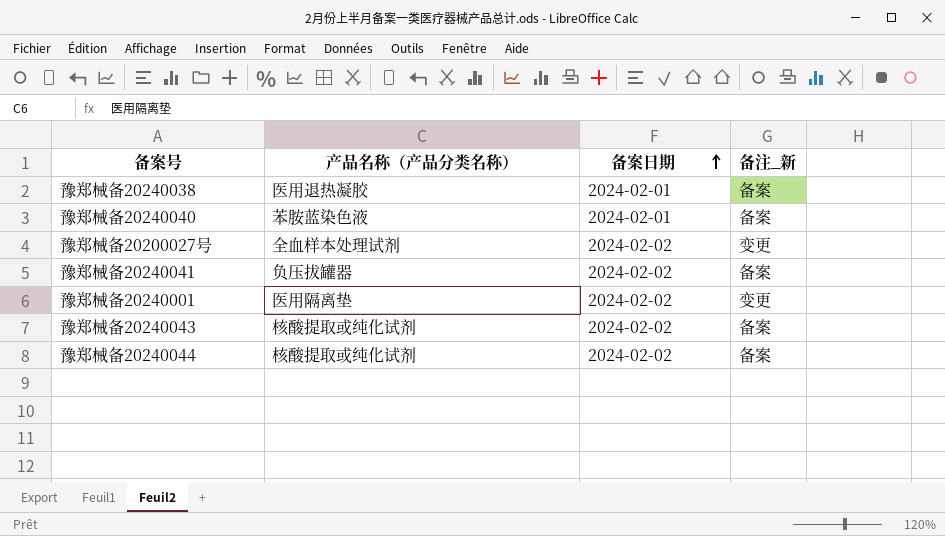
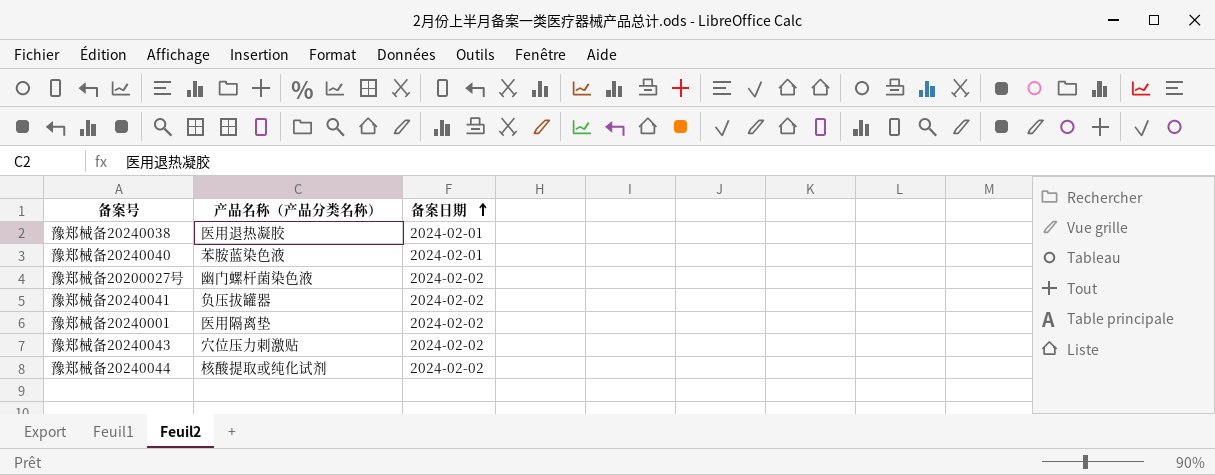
column 备注_新 | position: 4 -> none
豫郑械备20200027号 | 产品名称（产品分类名称）: 全血样本处理试剂 -> 幽门螺杆菌染色液
豫郑械备20240043 | 产品名称（产品分类名称）: 核酸提取或纯化试剂 -> 穴位压力刺激贴

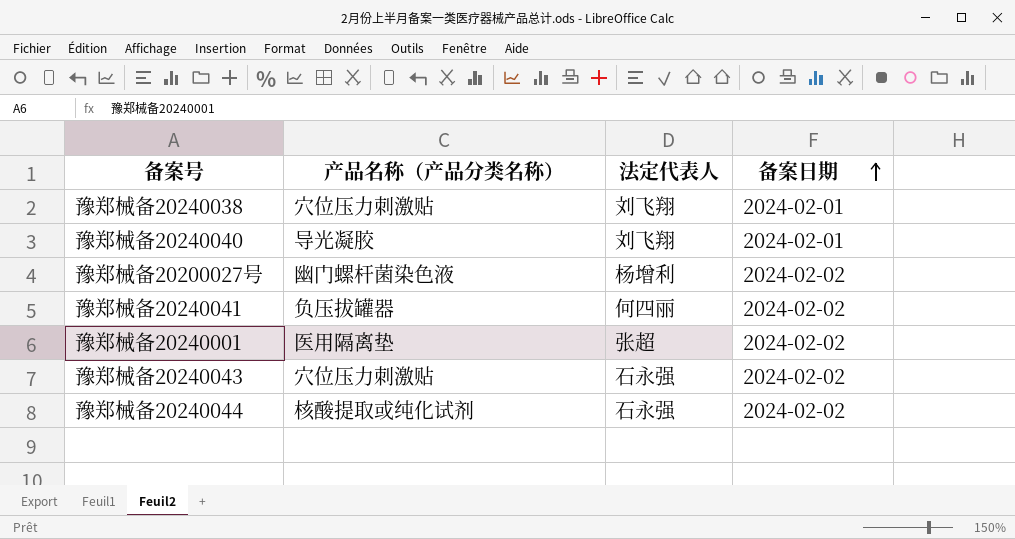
column 法定代表人 | position: none -> 3
豫郑械备20240038 | 产品名称（产品分类名称）: 医用退热凝胶 -> 穴位压力刺激贴
豫郑械备20240040 | 产品名称（产品分类名称）: 苯胺蓝染色液 -> 导光凝胶

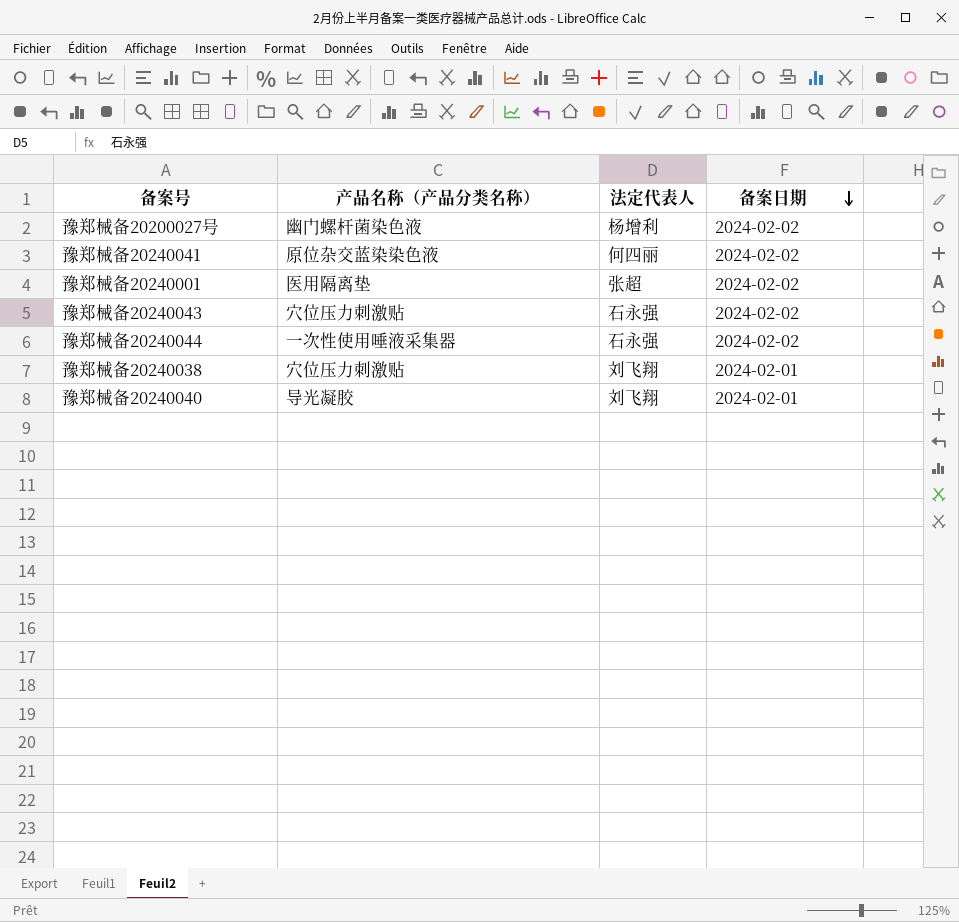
row order: 备案日期 ascending -> 备案日期 descending
豫郑械备20240041 | 产品名称（产品分类名称）: 负压拔罐器 -> 原位杂交蓝染染色液
豫郑械备20240044 | 产品名称（产品分类名称）: 核酸提取或纯化试剂 -> 一次性使用唾液采集器

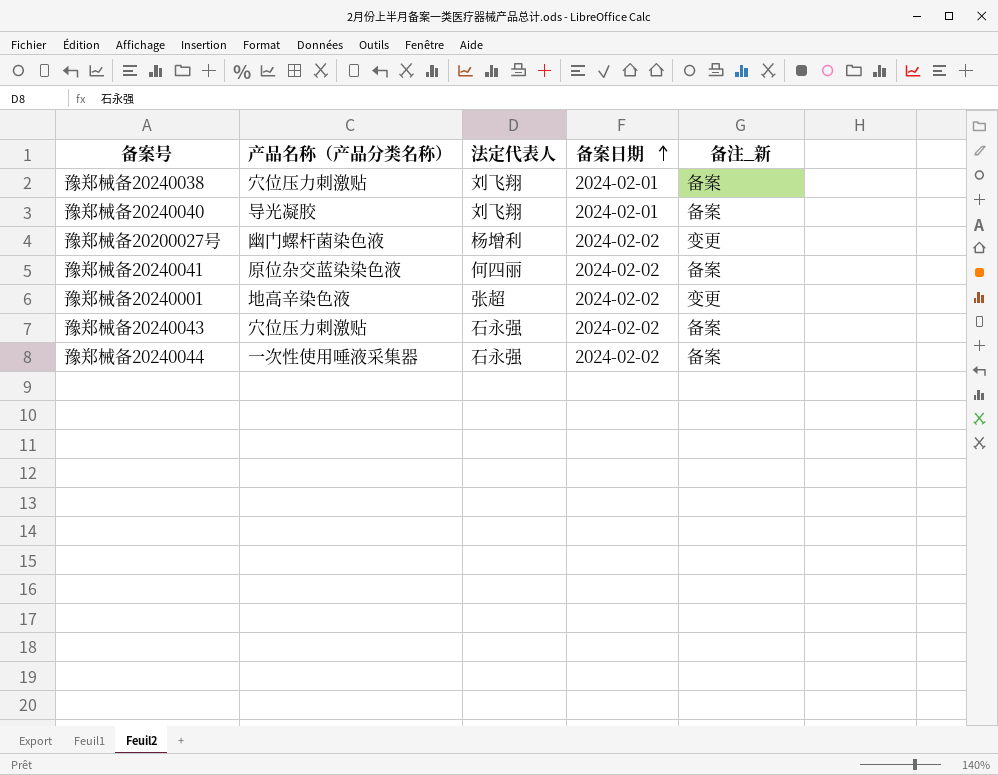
row order: 备案日期 descending -> 备案日期 ascending
column 备注_新 | position: none -> 5
豫郑械备20240001 | 产品名称（产品分类名称）: 医用隔离垫 -> 地高辛染色液

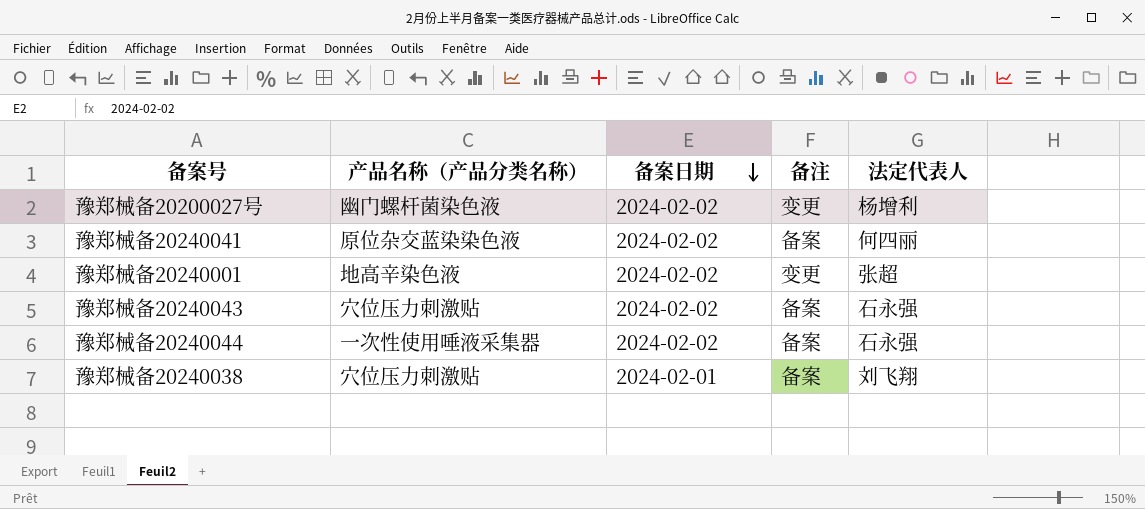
row order: 备案日期 ascending -> 备案日期 descending
column name: 备注_新 -> 备注
column 法定代表人 | position: 3 -> 5
row 豫郑械备20240040: 导光凝胶 | 刘飞翔 | 2024-02-01 | 备案 -> none

